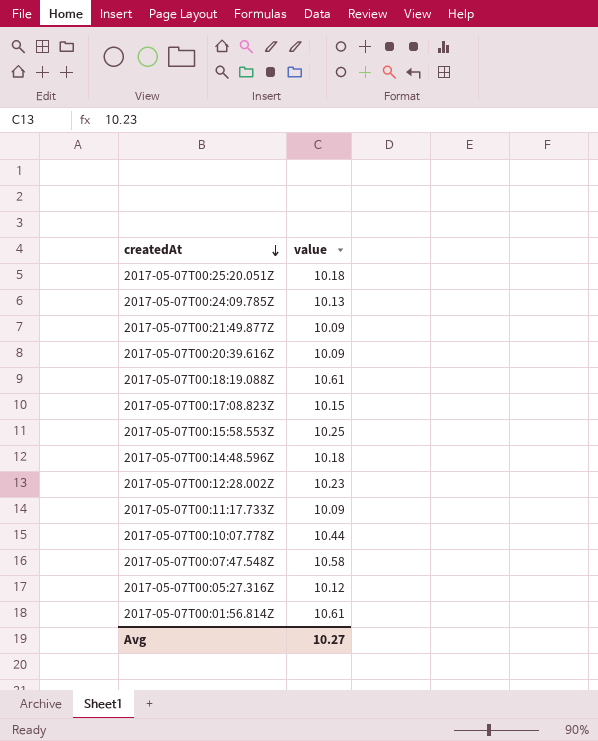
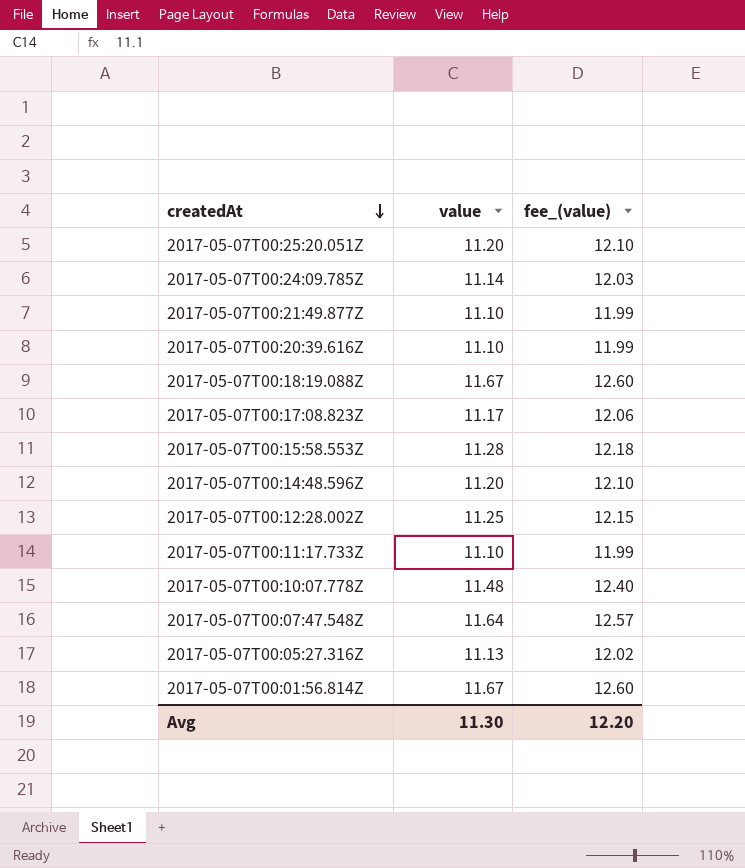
column fee_(value) | formula: none -> [value] * 1.08
2017-05-07T00:25:20.051Z | value: 10.18 -> 11.20
2017-05-07T00:24:09.785Z | value: 10.13 -> 11.14
2017-05-07T00:21:49.877Z | value: 10.09 -> 11.10
2017-05-07T00:20:39.616Z | value: 10.09 -> 11.10
2017-05-07T00:18:19.088Z | value: 10.61 -> 11.67
2017-05-07T00:17:08.823Z | value: 10.15 -> 11.17
2017-05-07T00:15:58.553Z | value: 10.25 -> 11.28
2017-05-07T00:14:48.596Z | value: 10.18 -> 11.20
2017-05-07T00:12:28.002Z | value: 10.23 -> 11.25
2017-05-07T00:11:17.733Z | value: 10.09 -> 11.10
2017-05-07T00:10:07.778Z | value: 10.44 -> 11.48
2017-05-07T00:07:47.548Z | value: 10.58 -> 11.64
2017-05-07T00:05:27.316Z | value: 10.12 -> 11.13
2017-05-07T00:01:56.814Z | value: 10.61 -> 11.67
Avg | value: 10.27 -> 11.30

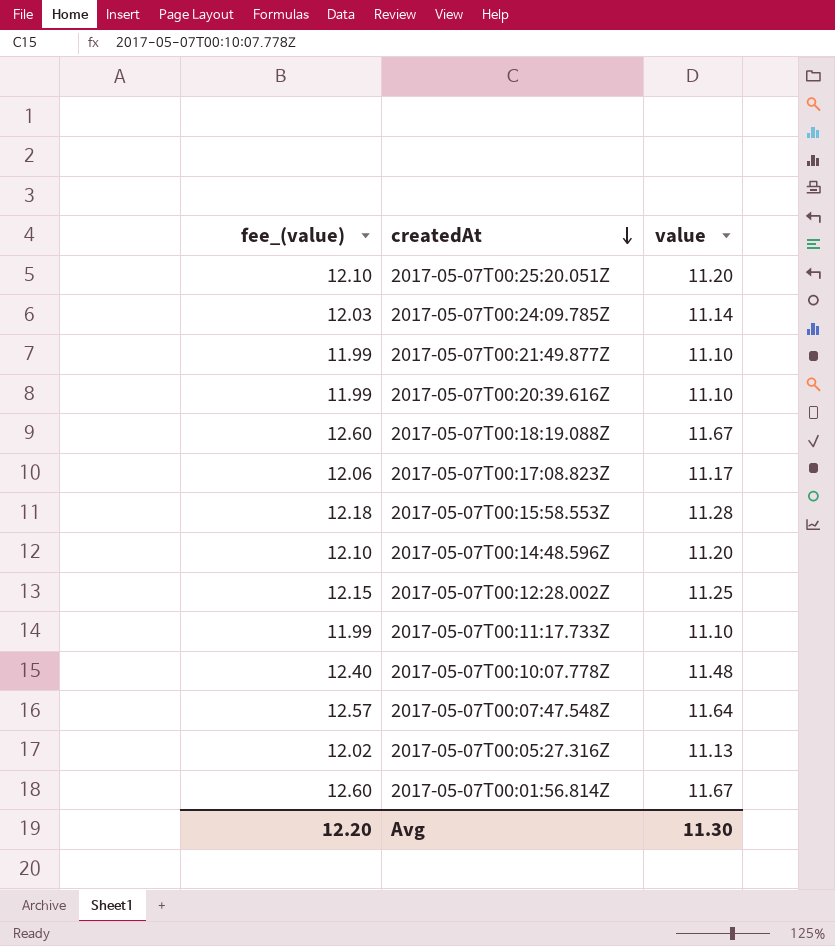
column fee_(value) | position: 3 -> 1

